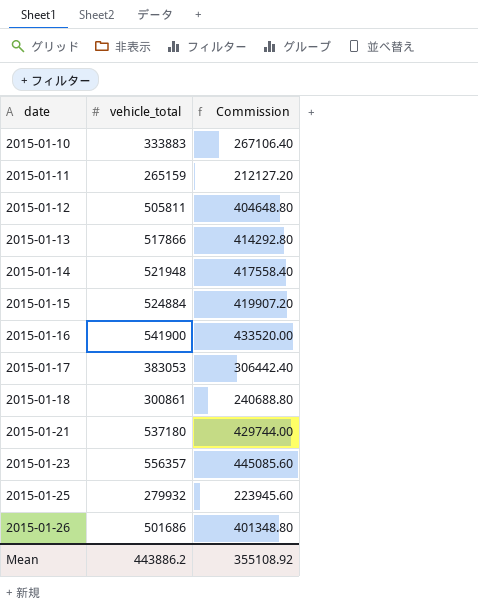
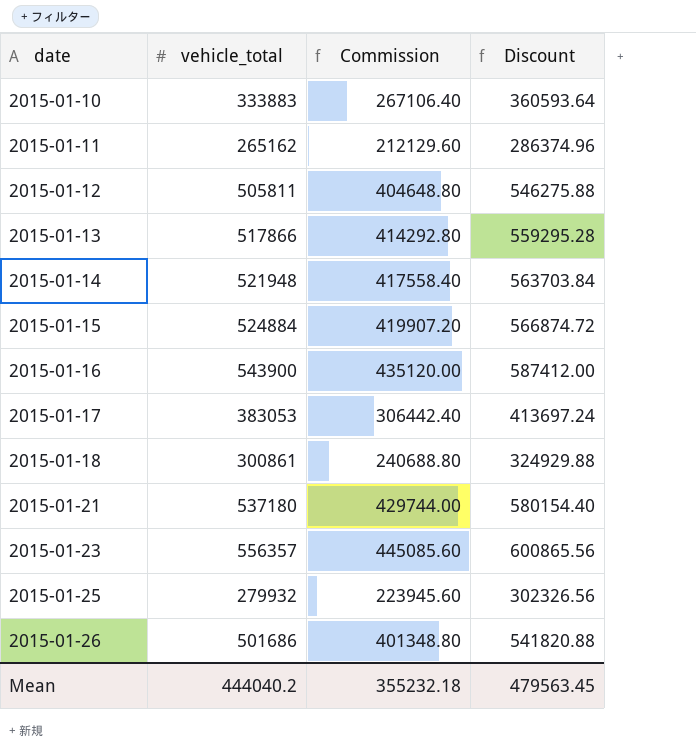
column Discount | formula: none -> [vehicle_total] * 1.08
2015-01-11 | vehicle_total: 265159 -> 265162
2015-01-11 | Commission: 212127.20 -> 212129.60
2015-01-16 | vehicle_total: 541900 -> 543900
2015-01-16 | Commission: 433520.00 -> 435120.00
Mean | vehicle_total: 443886.2 -> 444040.2
Mean | Commission: 355108.92 -> 355232.18

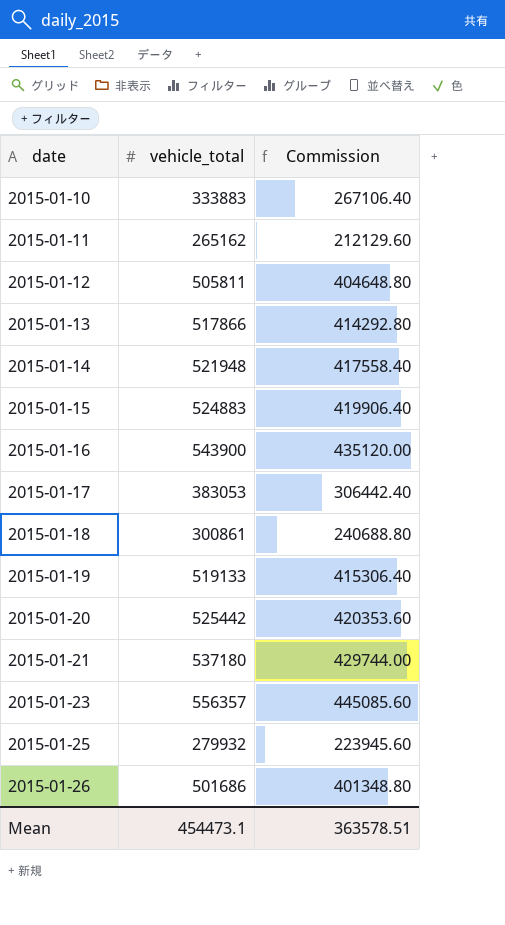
column Discount | formula: [vehicle_total] * 1.08 -> none
2015-01-15 | vehicle_total: 524884 -> 524883
2015-01-15 | Commission: 419907.20 -> 419906.40
row 2015-01-19: none -> 519133 | 415306.40
row 2015-01-20: none -> 525442 | 420353.60
Mean | vehicle_total: 444040.2 -> 454473.1
Mean | Commission: 355232.18 -> 363578.51

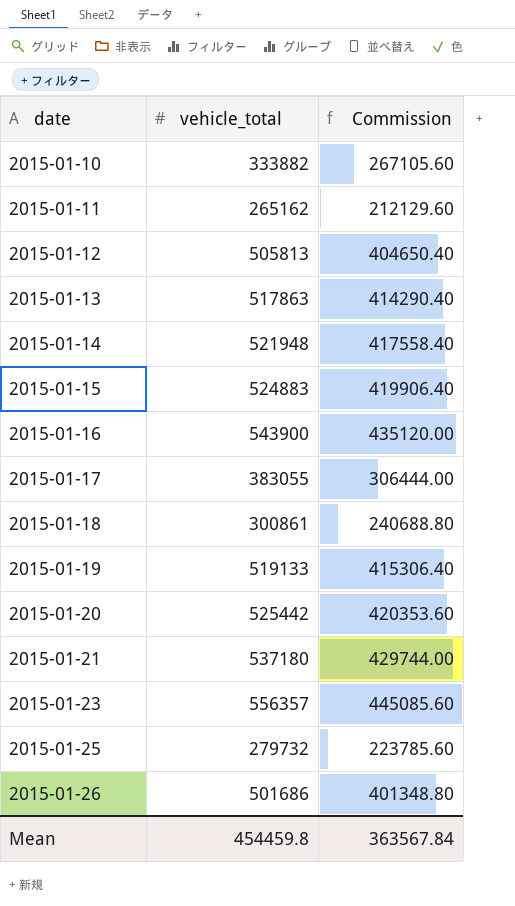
2015-01-10 | vehicle_total: 333883 -> 333882
2015-01-10 | Commission: 267106.40 -> 267105.60
2015-01-12 | vehicle_total: 505811 -> 505813
2015-01-12 | Commission: 404648.80 -> 404650.40
2015-01-13 | vehicle_total: 517866 -> 517863
2015-01-13 | Commission: 414292.80 -> 414290.40
2015-01-17 | vehicle_total: 383053 -> 383055
2015-01-17 | Commission: 306442.40 -> 306444.00
2015-01-25 | vehicle_total: 279932 -> 279732
2015-01-25 | Commission: 223945.60 -> 223785.60
Mean | vehicle_total: 454473.1 -> 454459.8
Mean | Commission: 363578.51 -> 363567.84

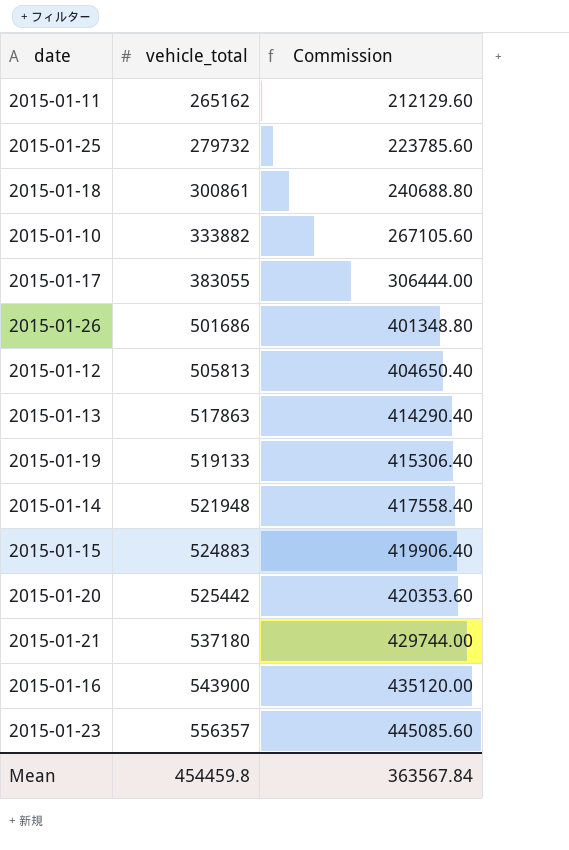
row order: date ascending -> vehicle_total ascending

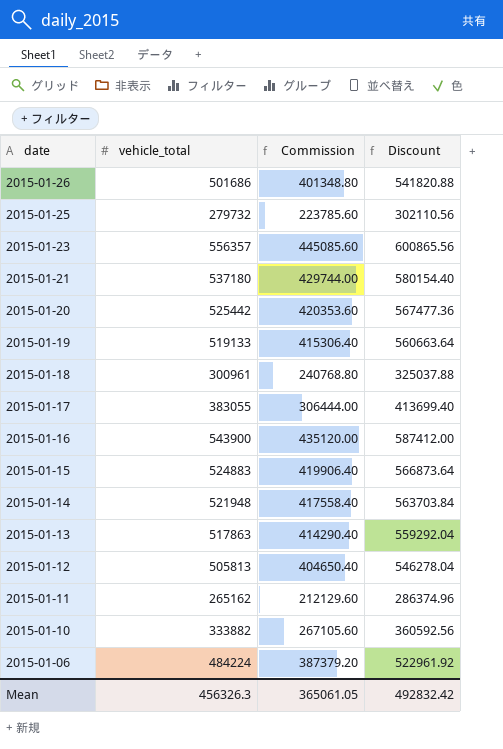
row order: vehicle_total ascending -> date descending
column Discount | formula: none -> [vehicle_total] * 1.08
2015-01-18 | vehicle_total: 300861 -> 300961
2015-01-18 | Commission: 240688.80 -> 240768.80
row 2015-01-06: none -> 484224 | 387379.20 | 522961.92
Mean | vehicle_total: 454459.8 -> 456326.3
Mean | Commission: 363567.84 -> 365061.05

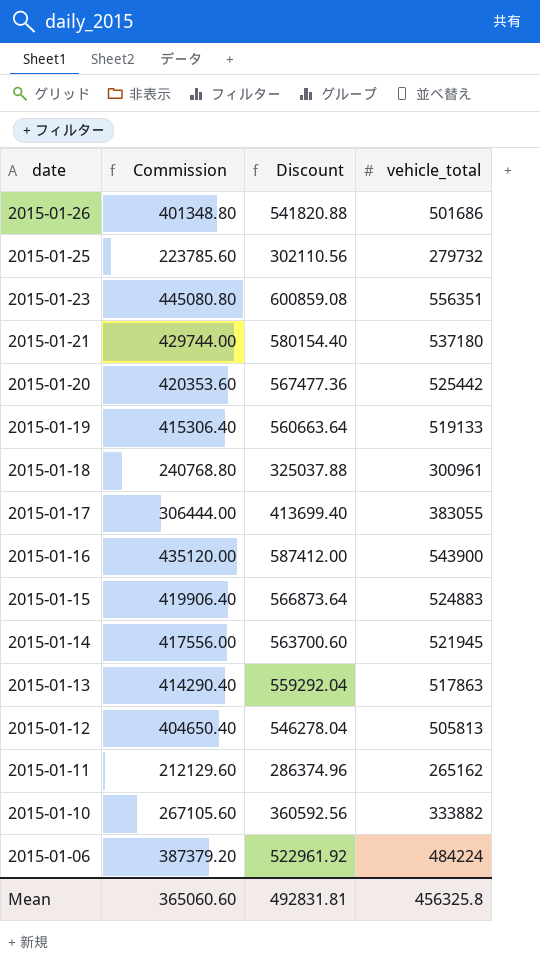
column vehicle_total | position: 2 -> 4
2015-01-23 | Commission: 445085.60 -> 445080.80
2015-01-23 | Discount: 600865.56 -> 600859.08
2015-01-23 | vehicle_total: 556357 -> 556351
2015-01-14 | Commission: 417558.40 -> 417556.00
2015-01-14 | Discount: 563703.84 -> 563700.60
2015-01-14 | vehicle_total: 521948 -> 521945
Mean | Commission: 365061.05 -> 365060.60
Mean | Discount: 492832.42 -> 492831.81
Mean | vehicle_total: 456326.3 -> 456325.8

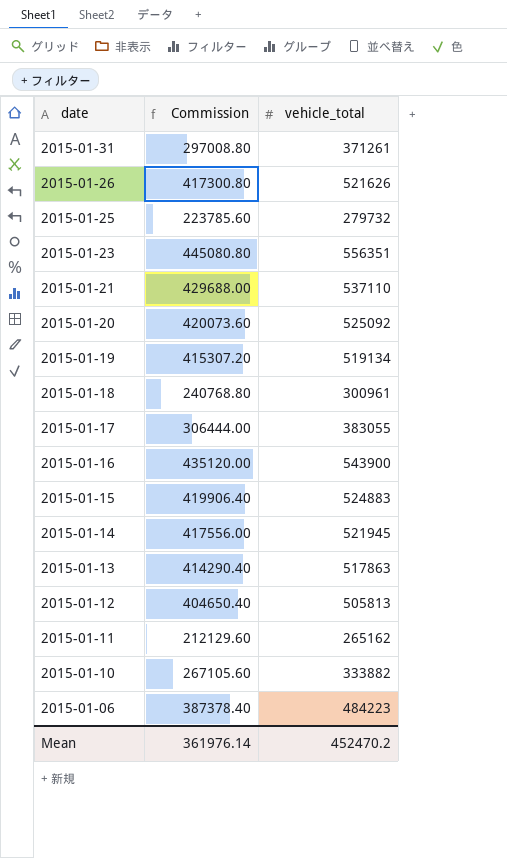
column Discount | formula: [vehicle_total] * 1.08 -> none
row 2015-01-31: none -> 297008.80 | 371261
2015-01-26 | Commission: 401348.80 -> 417300.80
2015-01-26 | vehicle_total: 501686 -> 521626
2015-01-21 | Commission: 429744.00 -> 429688.00
2015-01-21 | vehicle_total: 537180 -> 537110
2015-01-20 | Commission: 420353.60 -> 420073.60
2015-01-20 | vehicle_total: 525442 -> 525092
2015-01-19 | Commission: 415306.40 -> 415307.20
2015-01-19 | vehicle_total: 519133 -> 519134
2015-01-06 | Commission: 387379.20 -> 387378.40
2015-01-06 | vehicle_total: 484224 -> 484223
Mean | Commission: 365060.60 -> 361976.14
Mean | vehicle_total: 456325.8 -> 452470.2

